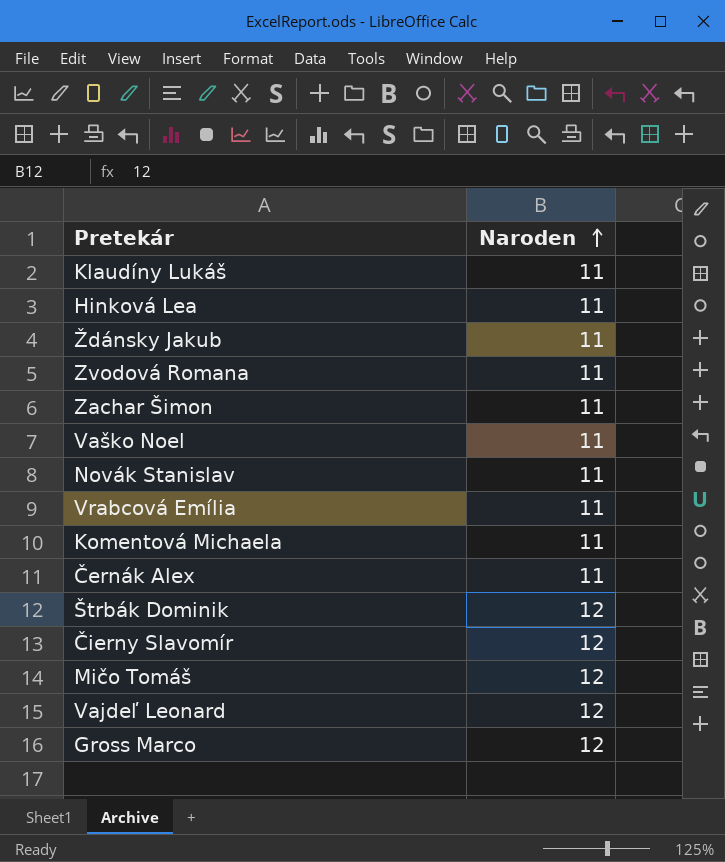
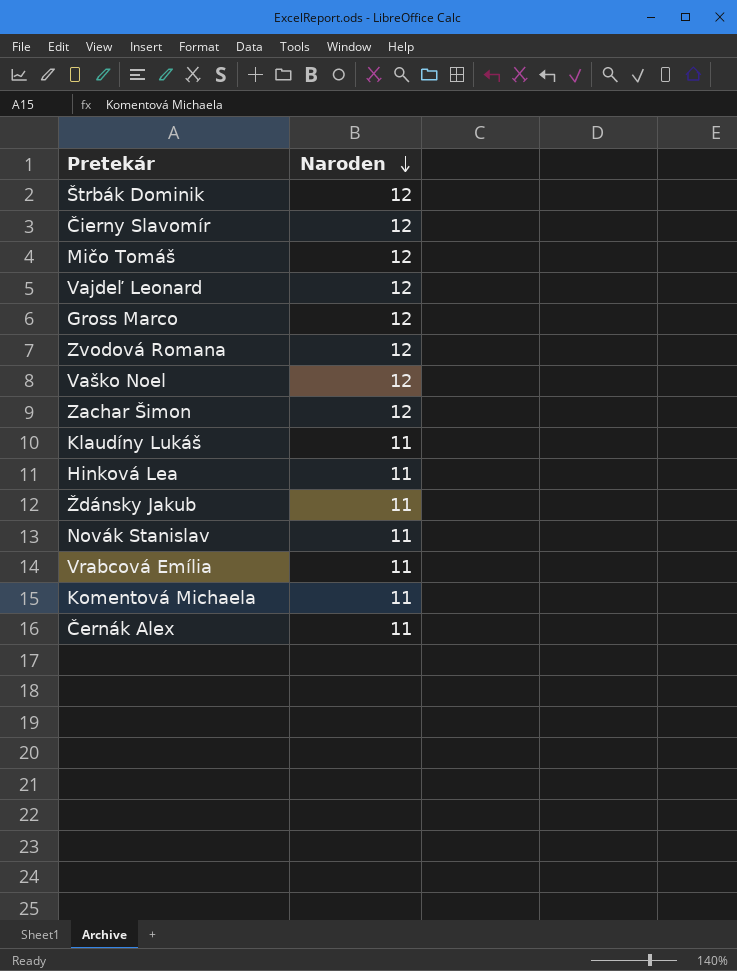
row order: Naroden ascending -> Naroden descending
Zvodová Romana | Naroden: 11 -> 12
Vaško Noel | Naroden: 11 -> 12
Zachar Šimon | Naroden: 11 -> 12

